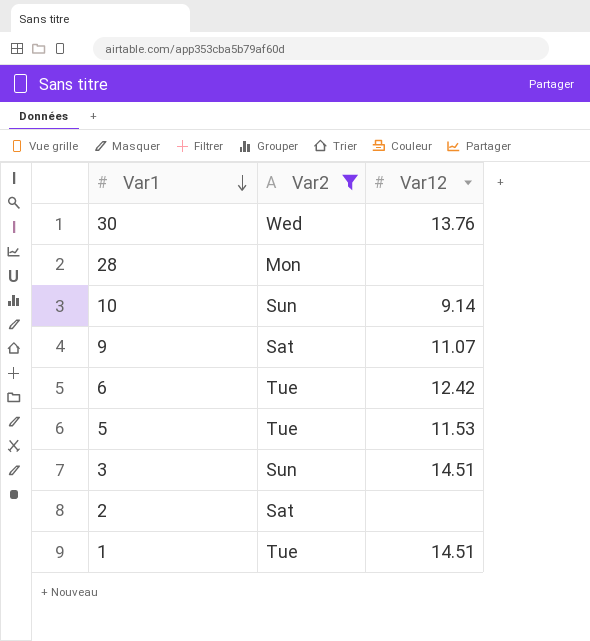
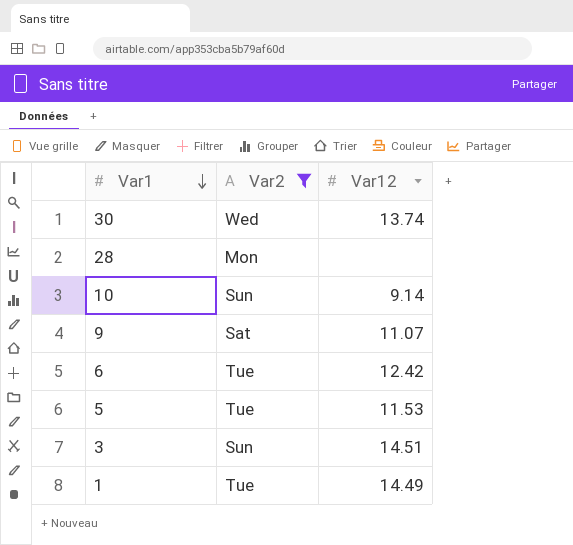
row 2: Sat | none -> none
30 | Var12: 13.76 -> 13.74
1 | Var12: 14.51 -> 14.49

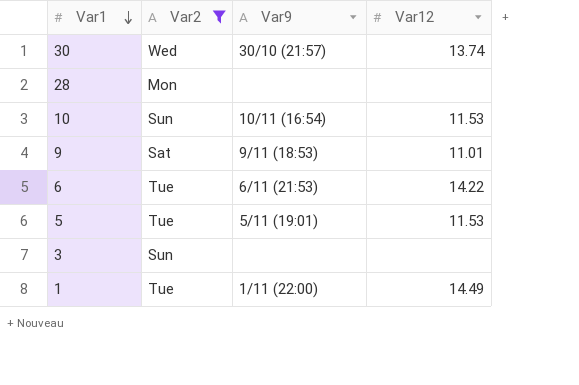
column Var9 | position: none -> 3
10 | Var12: 9.14 -> 11.53
9 | Var12: 11.07 -> 11.01
6 | Var12: 12.42 -> 14.22
3 | Var12: 14.51 -> none

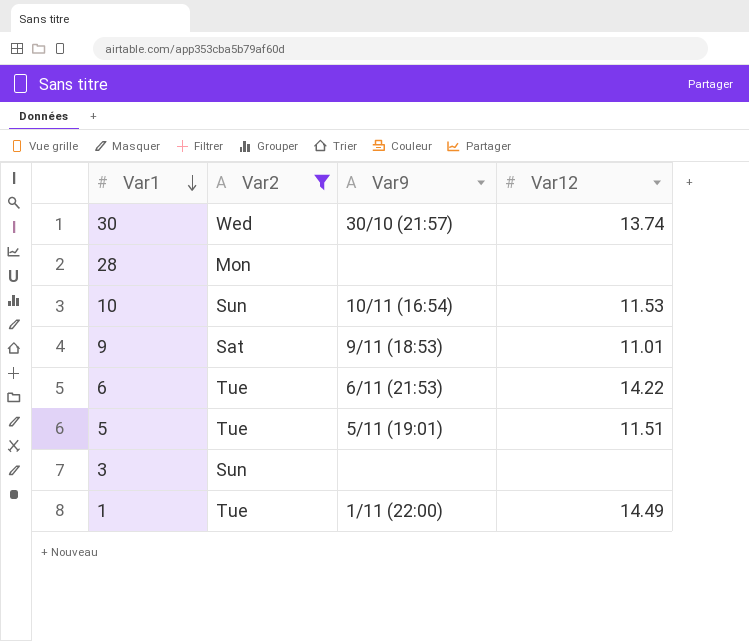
5 | Var12: 11.53 -> 11.51

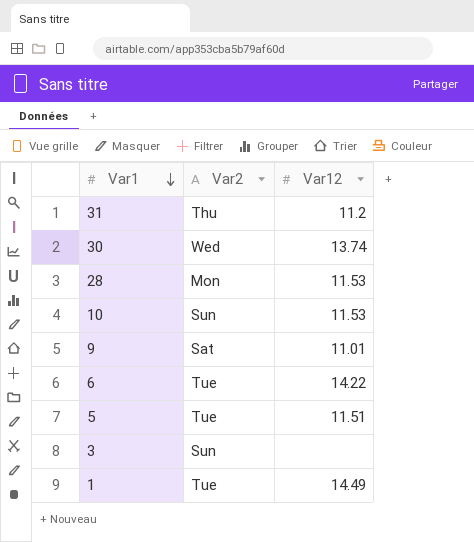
filter: Var2 != Thu -> none
column Var9 | position: 3 -> none
28 | Var12: none -> 11.53

